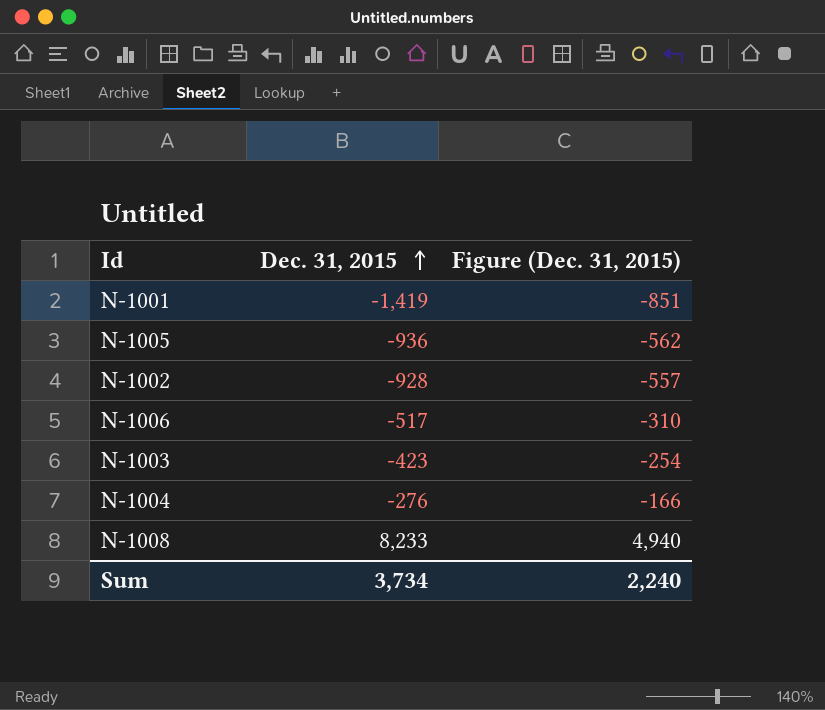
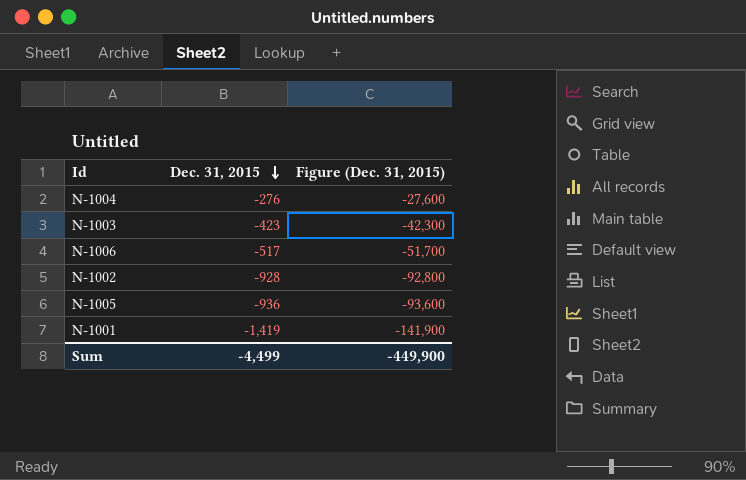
row order: Dec. 31, 2015 ascending -> Dec. 31, 2015 descending
column Figure (Dec. 31, 2015) | formula: [Dec. 31, 2015] * 0.6 -> [Dec. 31, 2015] * 100
row N-1008: 8,233 | 4,940 -> none
Sum | Dec. 31, 2015: 3,734 -> -4,499
Sum | Figure (Dec. 31, 2015): 2,240 -> -449,900

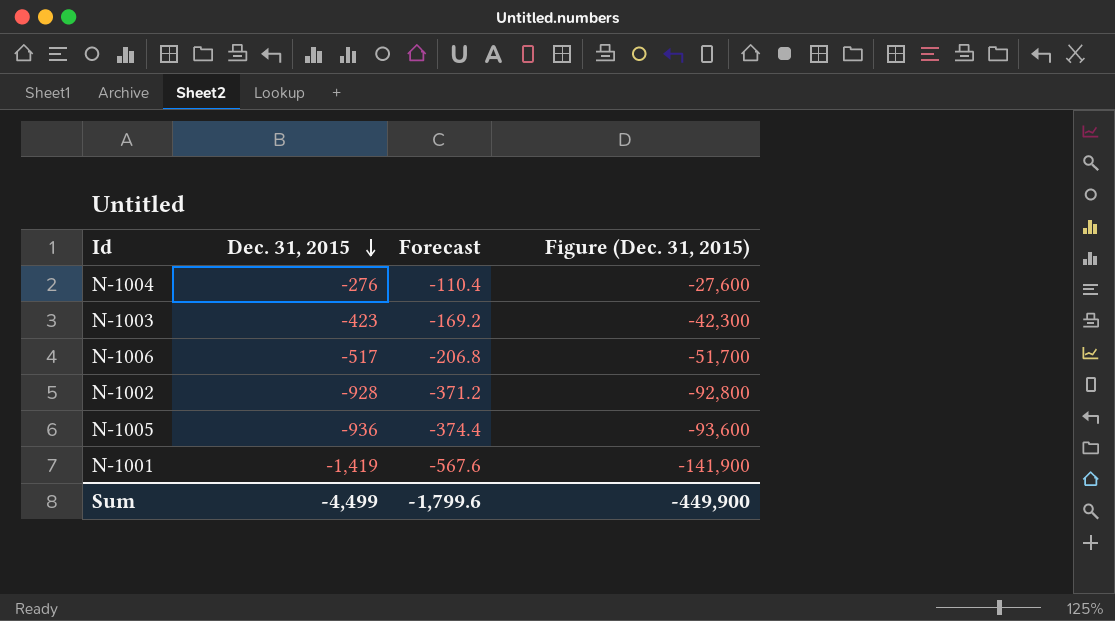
column Forecast | formula: none -> [Dec. 31, 2015] * 0.4

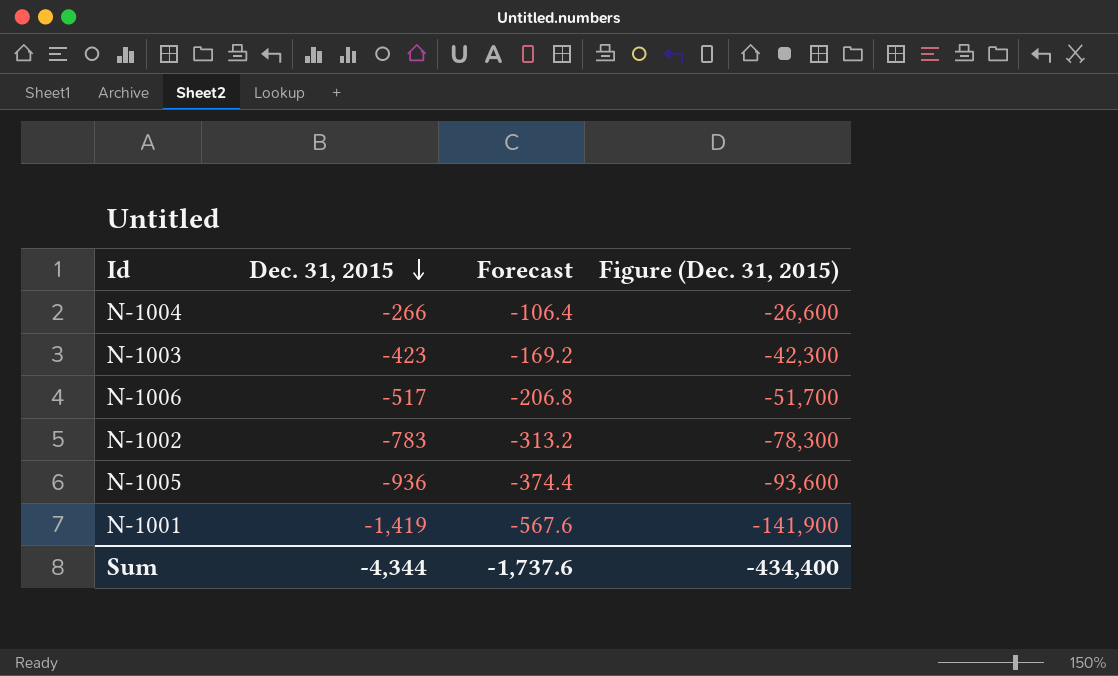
N-1004 | Dec. 31, 2015: -276 -> -266
N-1004 | Forecast: -110.4 -> -106.4
N-1004 | Figure (Dec. 31, 2015): -27,600 -> -26,600
N-1002 | Dec. 31, 2015: -928 -> -783
N-1002 | Forecast: -371.2 -> -313.2
N-1002 | Figure (Dec. 31, 2015): -92,800 -> -78,300
Sum | Dec. 31, 2015: -4,499 -> -4,344
Sum | Forecast: -1,799.6 -> -1,737.6
Sum | Figure (Dec. 31, 2015): -449,900 -> -434,400

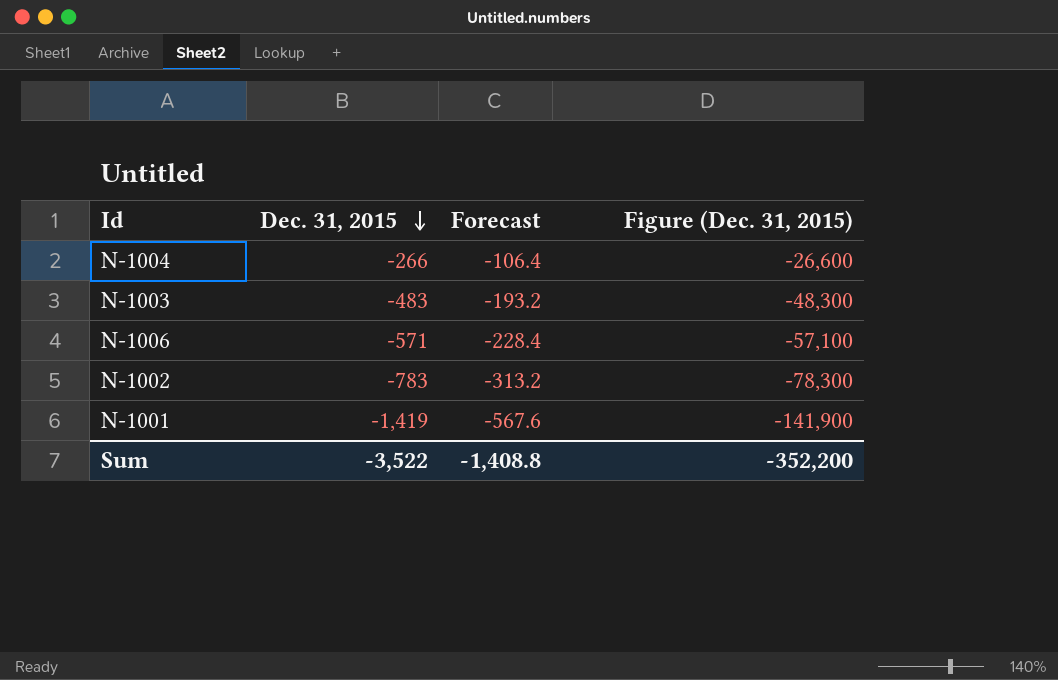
row N-1005: -936 | -374.4 | -93,600 -> none
N-1003 | Dec. 31, 2015: -423 -> -483
N-1003 | Forecast: -169.2 -> -193.2
N-1003 | Figure (Dec. 31, 2015): -42,300 -> -48,300
N-1006 | Dec. 31, 2015: -517 -> -571
N-1006 | Forecast: -206.8 -> -228.4
N-1006 | Figure (Dec. 31, 2015): -51,700 -> -57,100
Sum | Dec. 31, 2015: -4,344 -> -3,522
Sum | Forecast: -1,737.6 -> -1,408.8
Sum | Figure (Dec. 31, 2015): -434,400 -> -352,200

